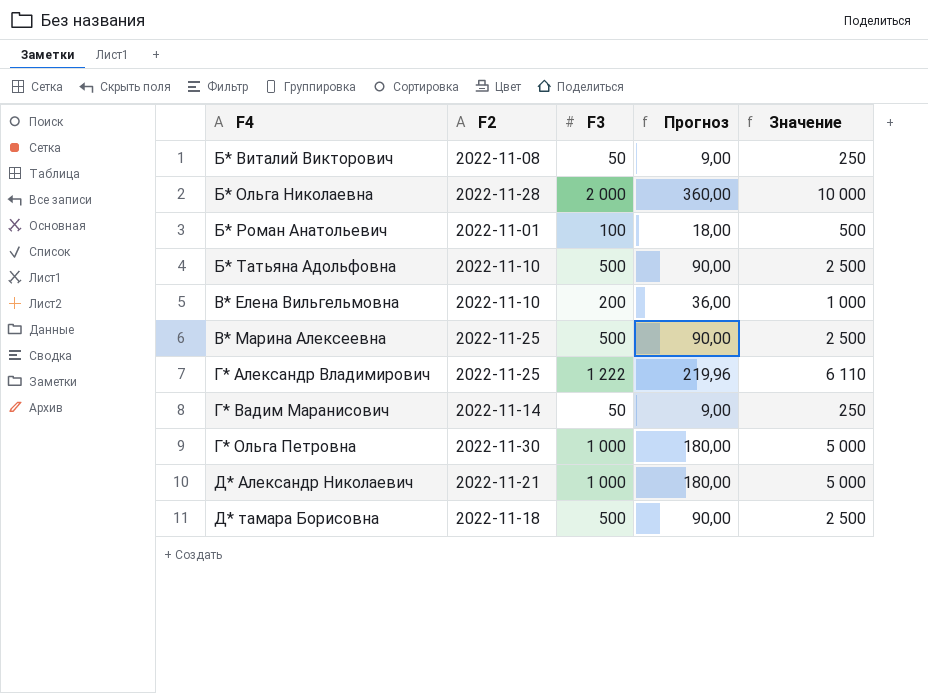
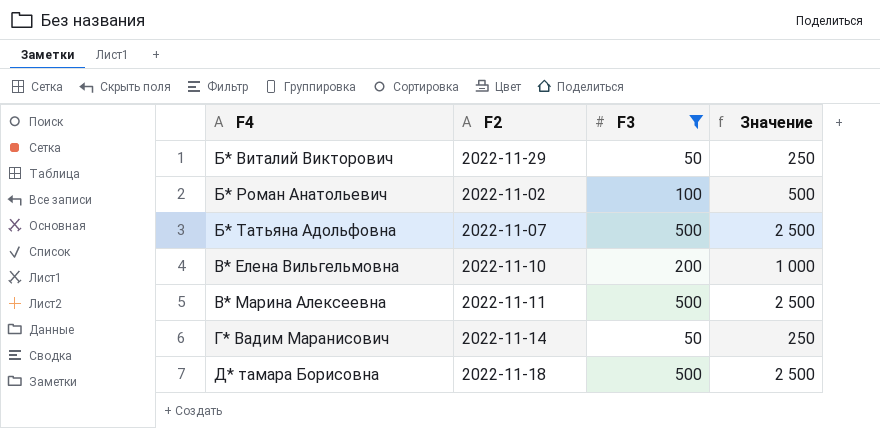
filter: none -> F3 <= 500
column Прогноз | formula: [F3] * 0,18 -> none
Б* Виталий Викторович | F2: 2022-11-08 -> 2022-11-29
Б* Роман Анатольевич | F2: 2022-11-01 -> 2022-11-02
Б* Татьяна Адольфовна | F2: 2022-11-10 -> 2022-11-07
В* Марина Алексеевна | F2: 2022-11-25 -> 2022-11-11

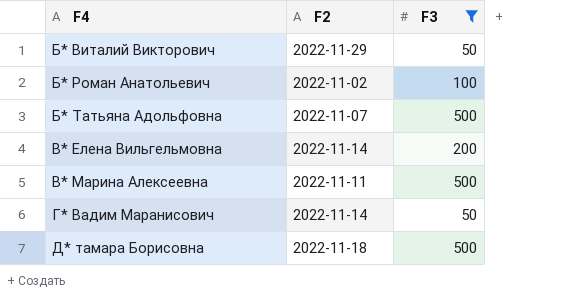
column Значение | formula: [F3] * 5 -> none
В* Елена Вильгельмовна | F2: 2022-11-10 -> 2022-11-14

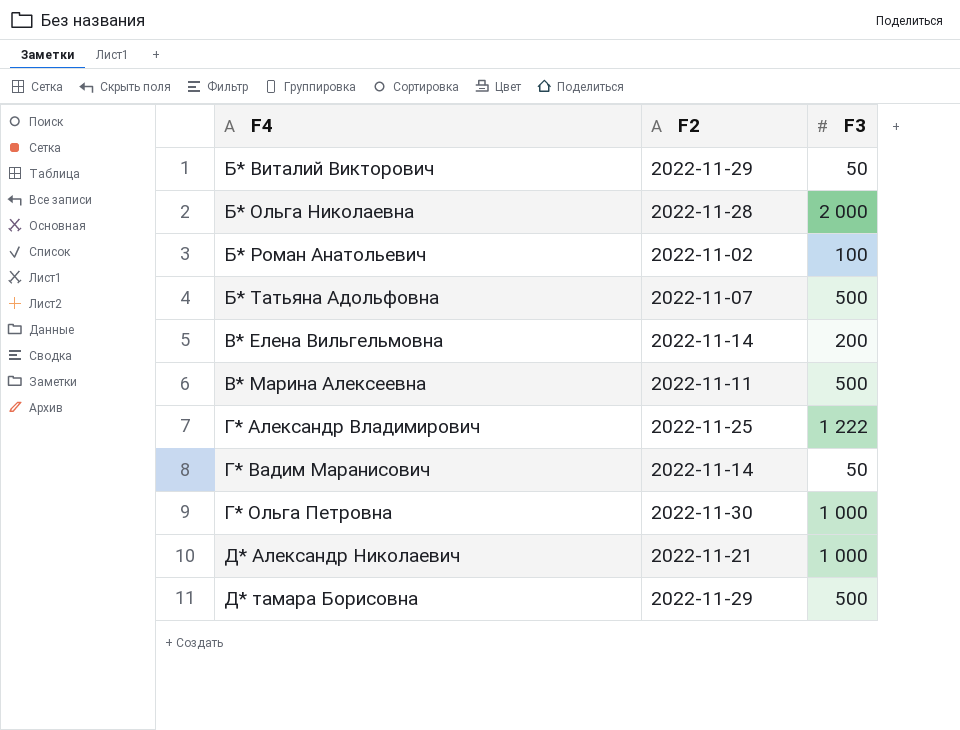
filter: F3 <= 500 -> none
Д* тамара Борисовна | F2: 2022-11-18 -> 2022-11-29

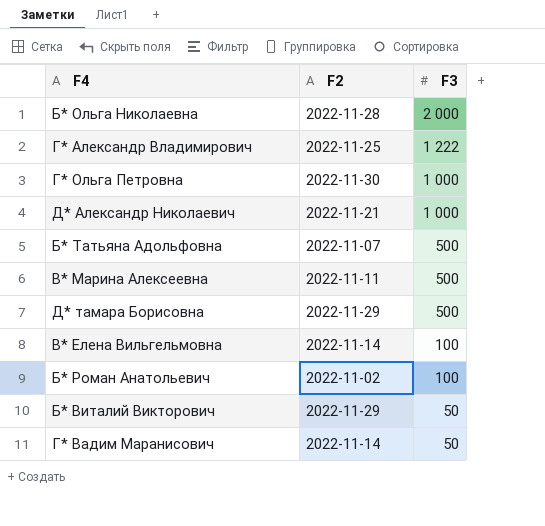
row order: F4 ascending -> F3 descending
В* Елена Вильгельмовна | F3: 200 -> 100

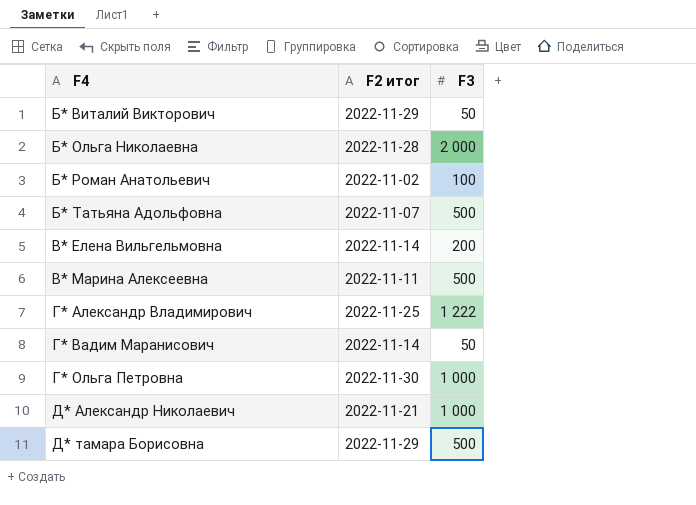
row order: F3 descending -> F4 ascending
column name: F2 -> F2 итог
В* Елена Вильгельмовна | F3: 100 -> 200

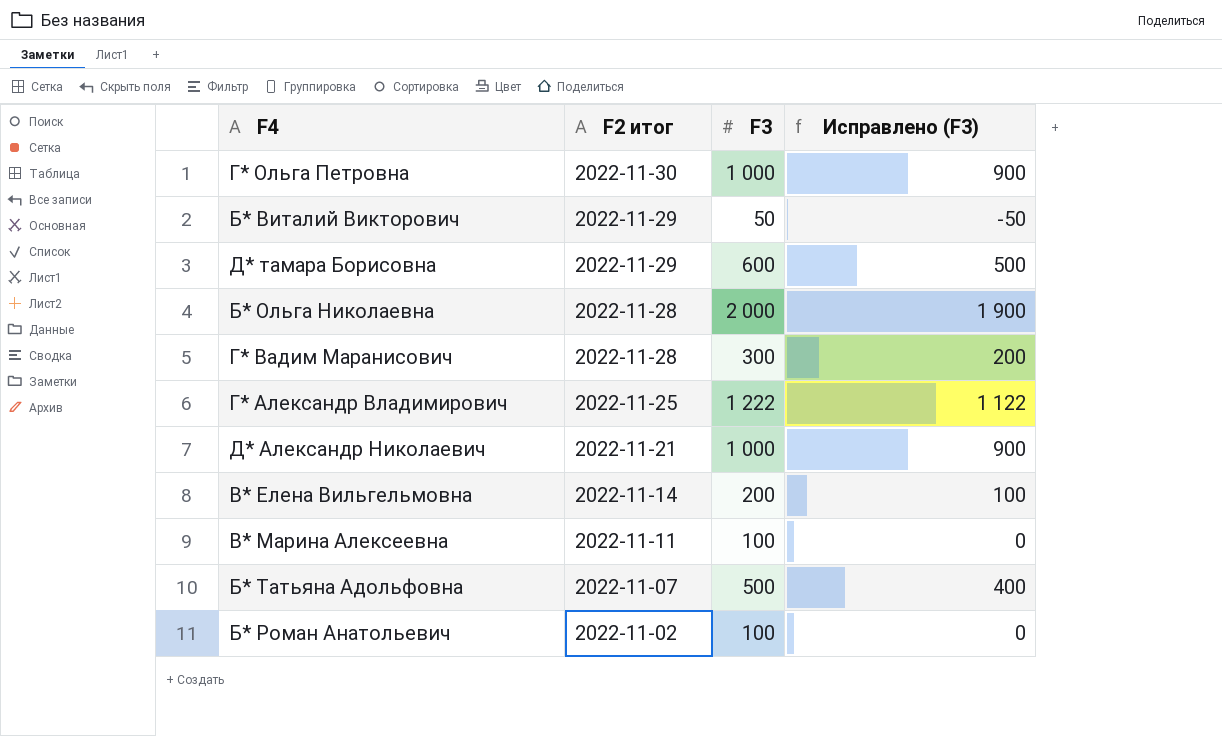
row order: F4 ascending -> F2 итог descending
column Исправлено (F3) | formula: none -> [F3] - 100
Д* тамара Борисовна | F3: 500 -> 600
Г* Вадим Маранисович | F2 итог: 2022-11-14 -> 2022-11-28
Г* Вадим Маранисович | F3: 50 -> 300
В* Марина Алексеевна | F3: 500 -> 100

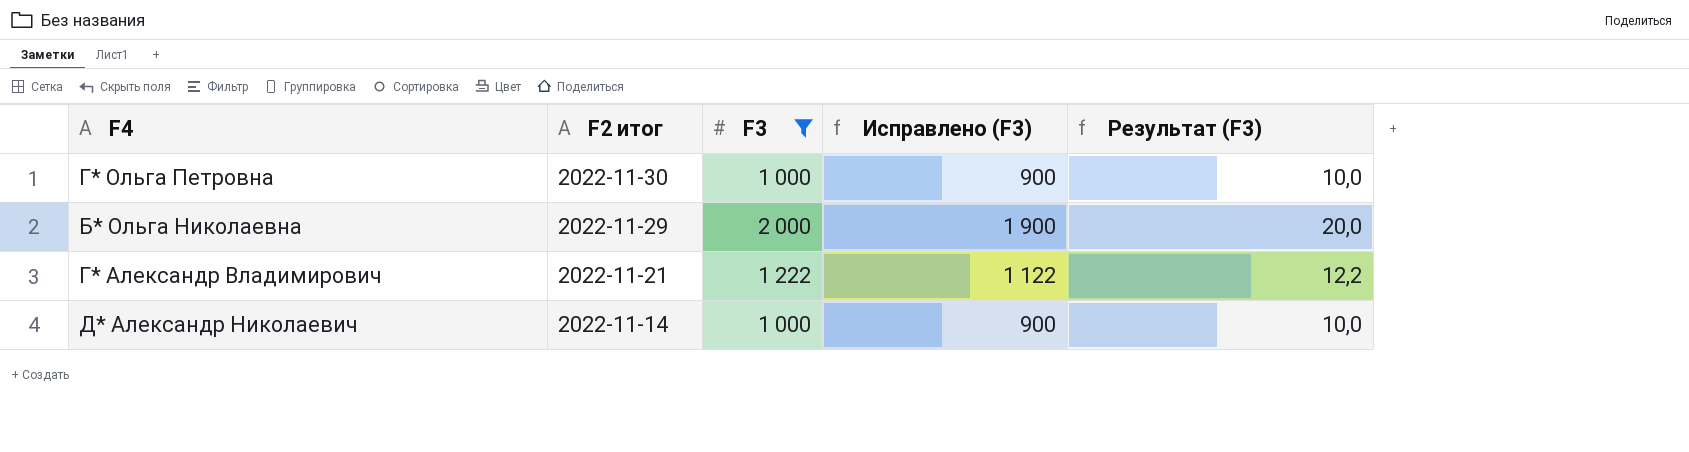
filter: none -> F3 >= 1 000
column Результат (F3) | formula: none -> [F3] * 0,01
Б* Ольга Николаевна | F2 итог: 2022-11-28 -> 2022-11-29
Г* Александр Владимирович | F2 итог: 2022-11-25 -> 2022-11-21
Д* Александр Николаевич | F2 итог: 2022-11-21 -> 2022-11-14

